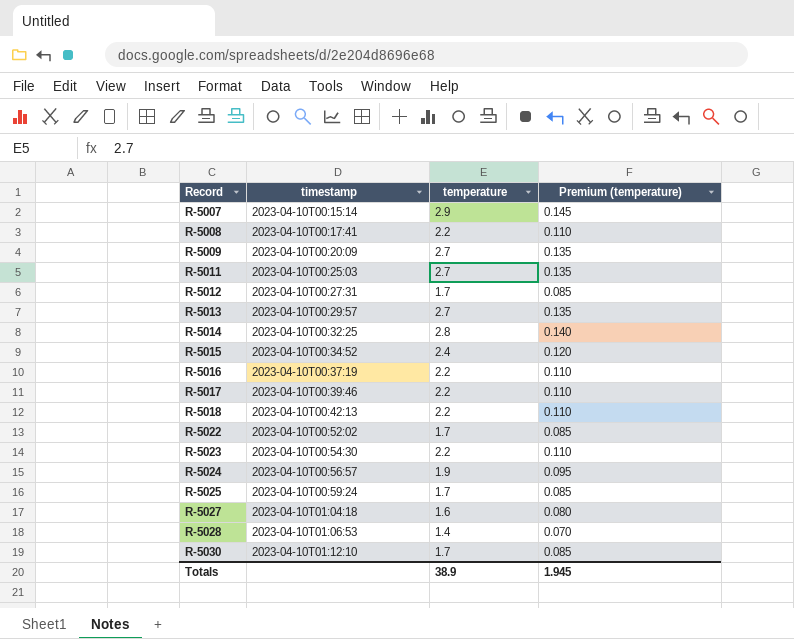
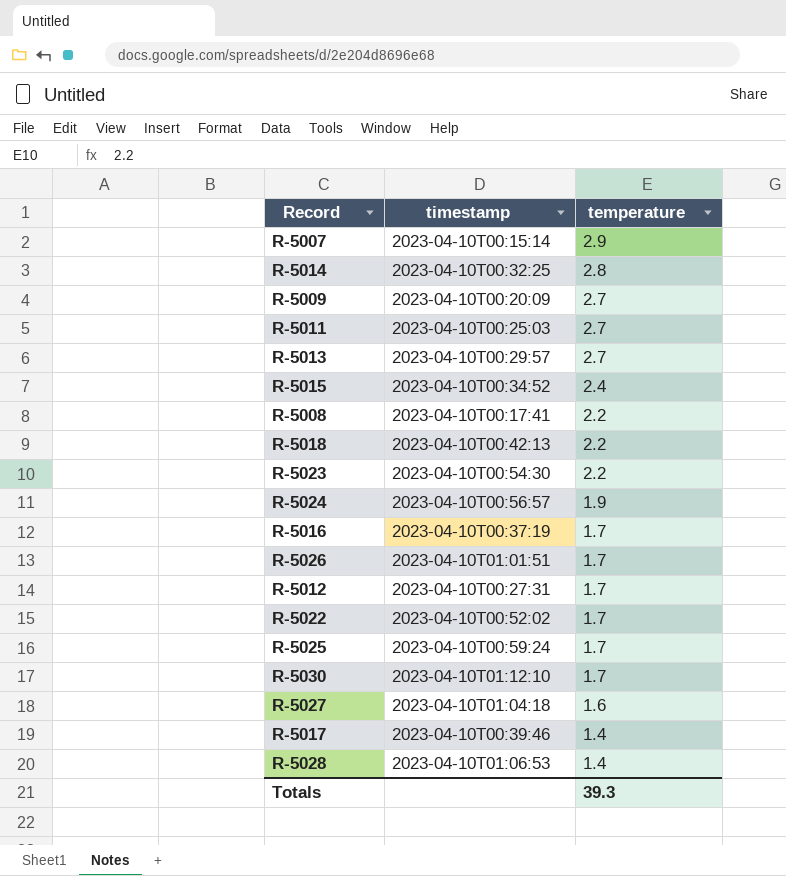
row order: Record ascending -> temperature descending
column Premium (temperature) | formula: [temperature] * 0.05 -> none
R-5016 | temperature: 2.2 -> 1.7
row R-5026: none -> 2023-04-10T01:01:51 | 1.7
R-5017 | temperature: 2.2 -> 1.4
Totals | temperature: 38.9 -> 39.3

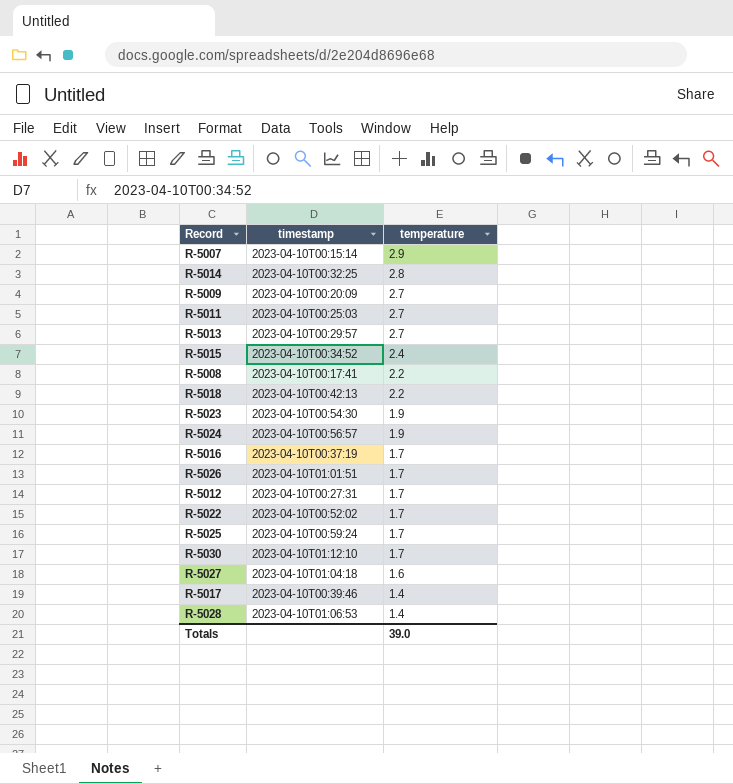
R-5023 | temperature: 2.2 -> 1.9
Totals | temperature: 39.3 -> 39.0

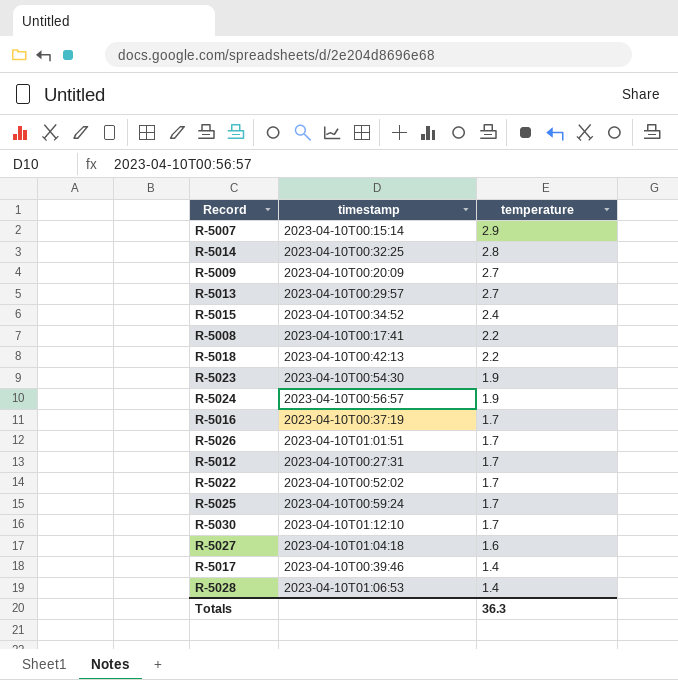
row R-5011: 2023-04-10T00:25:03 | 2.7 -> none
Totals | temperature: 39.0 -> 36.3

